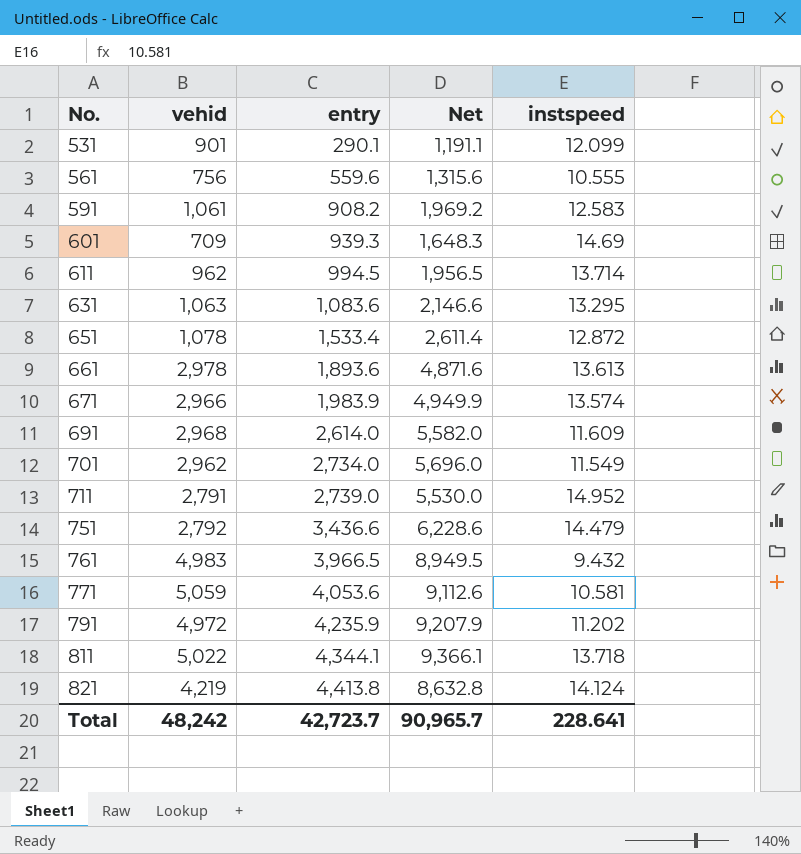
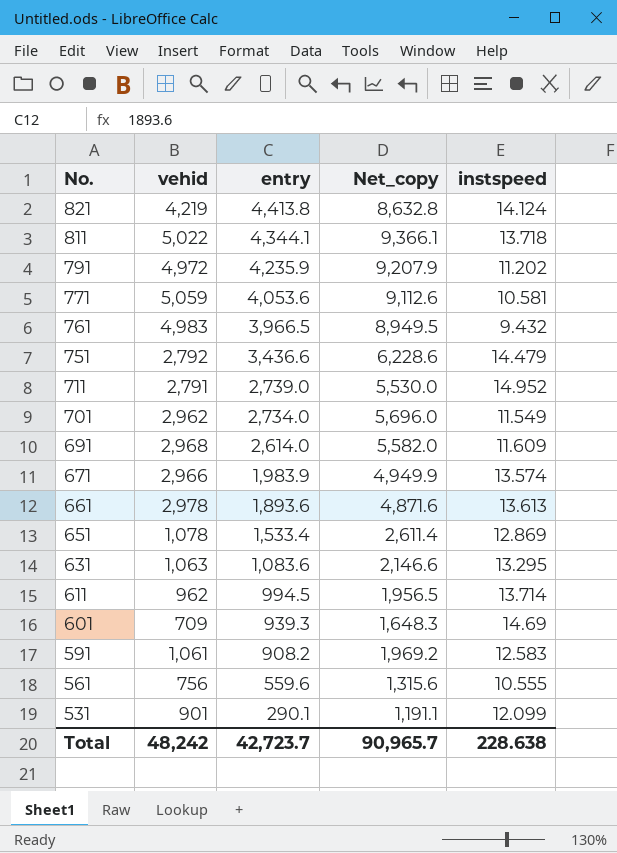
row order: No. ascending -> No. descending
column name: Net -> Net_copy
651 | instspeed: 12.872 -> 12.869
Total | instspeed: 228.641 -> 228.638

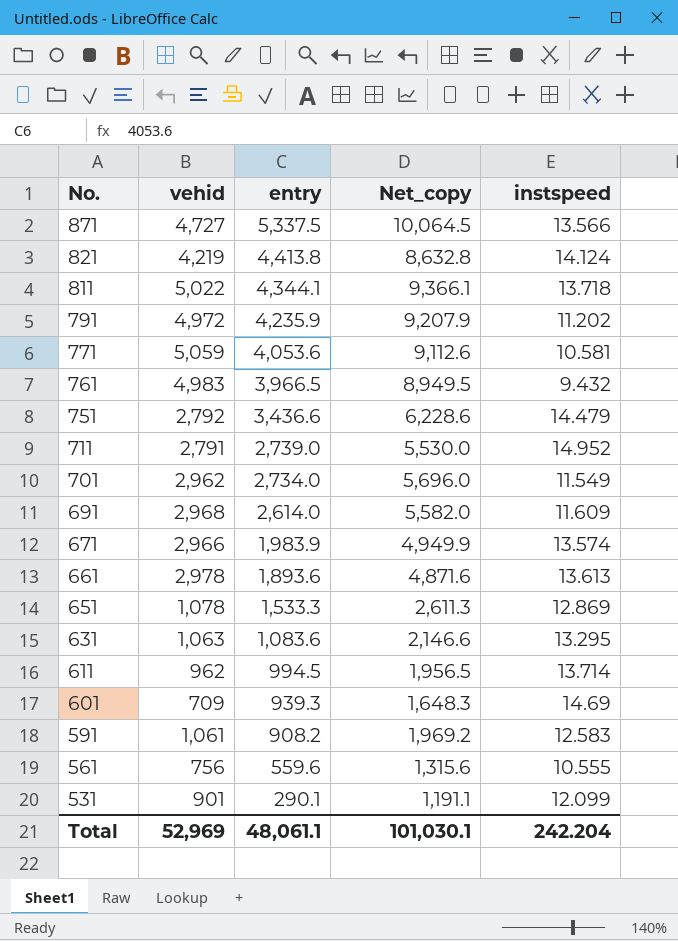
row 871: none -> 4,727 | 5,337.5 | 10,064.5 | 13.566
651 | entry: 1,533.4 -> 1,533.3
651 | Net_copy: 2,611.4 -> 2,611.3
Total | vehid: 48,242 -> 52,969
Total | entry: 42,723.7 -> 48,061.1
Total | Net_copy: 90,965.7 -> 101,030.1
Total | instspeed: 228.638 -> 242.204

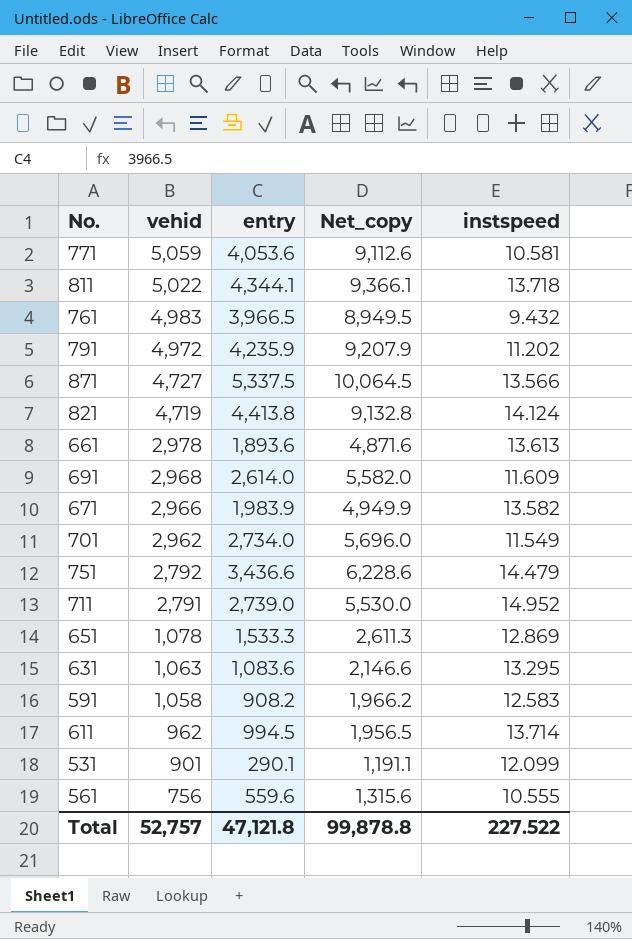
row order: No. descending -> vehid descending
row 601: 709 | 939.3 | 1,648.3 | 14.69 -> none
821 | vehid: 4,219 -> 4,719
821 | Net_copy: 8,632.8 -> 9,132.8
671 | instspeed: 13.574 -> 13.582
591 | vehid: 1,061 -> 1,058
591 | Net_copy: 1,969.2 -> 1,966.2
Total | vehid: 52,969 -> 52,757
Total | entry: 48,061.1 -> 47,121.8
Total | Net_copy: 101,030.1 -> 99,878.8
Total | instspeed: 242.204 -> 227.522

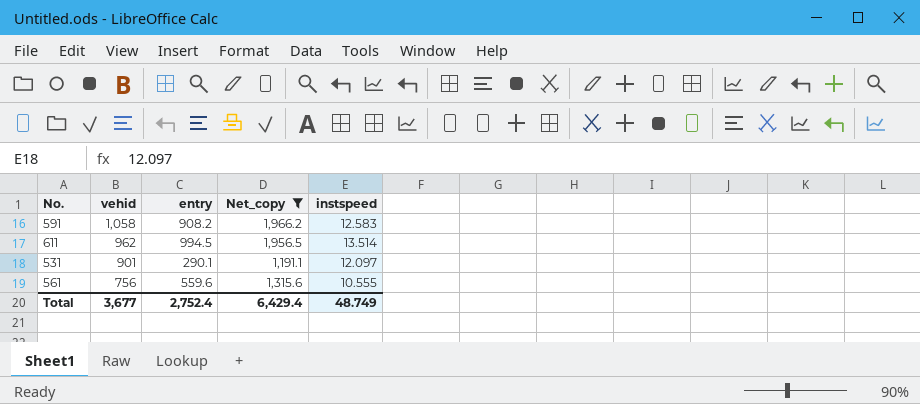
filter: none -> Net_copy <= 1,966.2
611 | instspeed: 13.714 -> 13.514
531 | instspeed: 12.099 -> 12.097
Total | vehid: 52,757 -> 3,677
Total | entry: 47,121.8 -> 2,752.4
Total | Net_copy: 99,878.8 -> 6,429.4
Total | instspeed: 227.522 -> 48.749

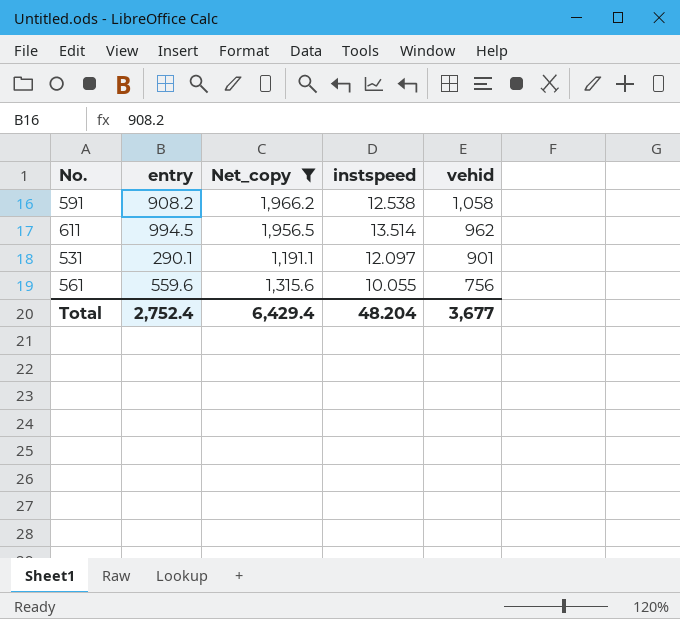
column vehid | position: 2 -> 5
591 | instspeed: 12.583 -> 12.538
561 | instspeed: 10.555 -> 10.055
Total | instspeed: 48.749 -> 48.204

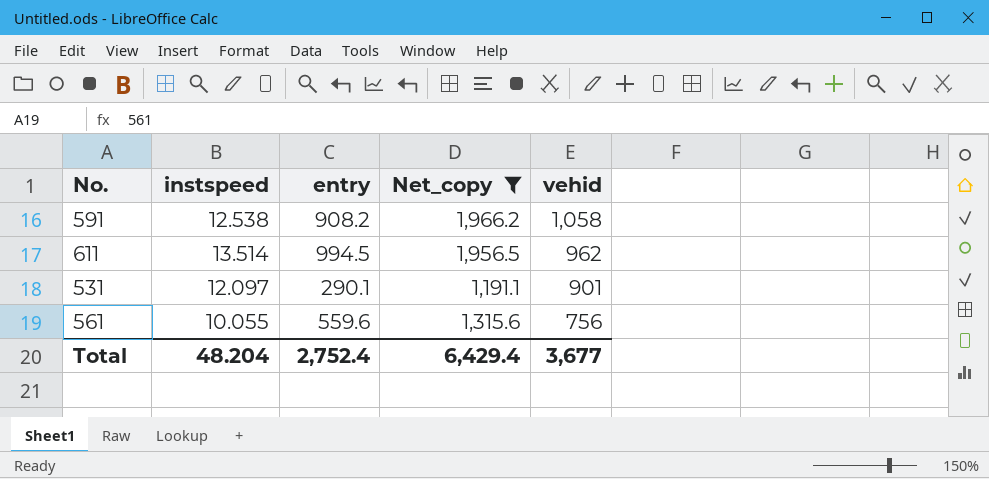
column instspeed | position: 4 -> 2

